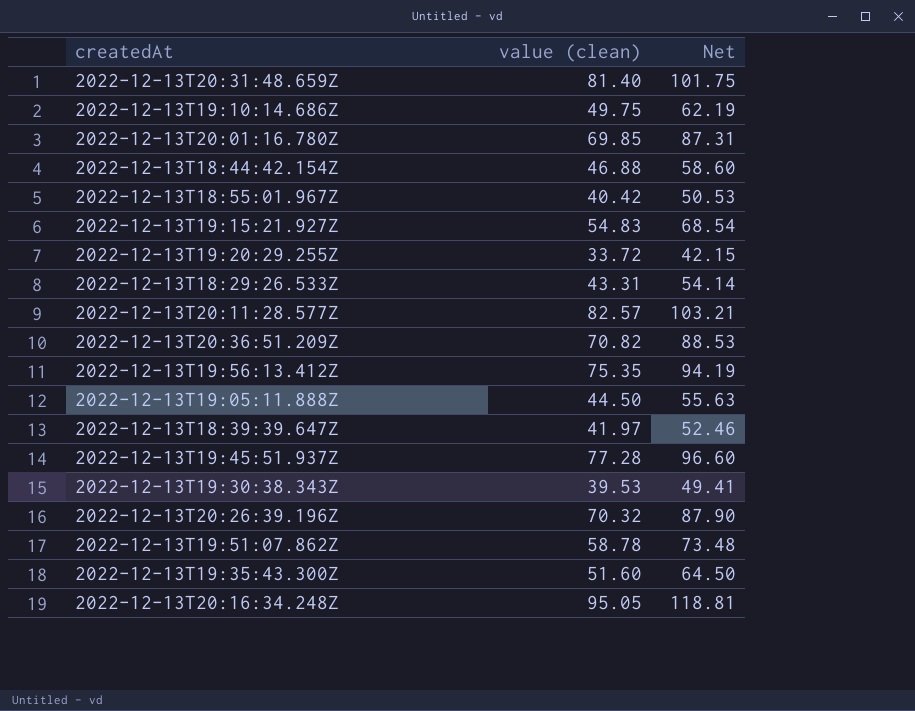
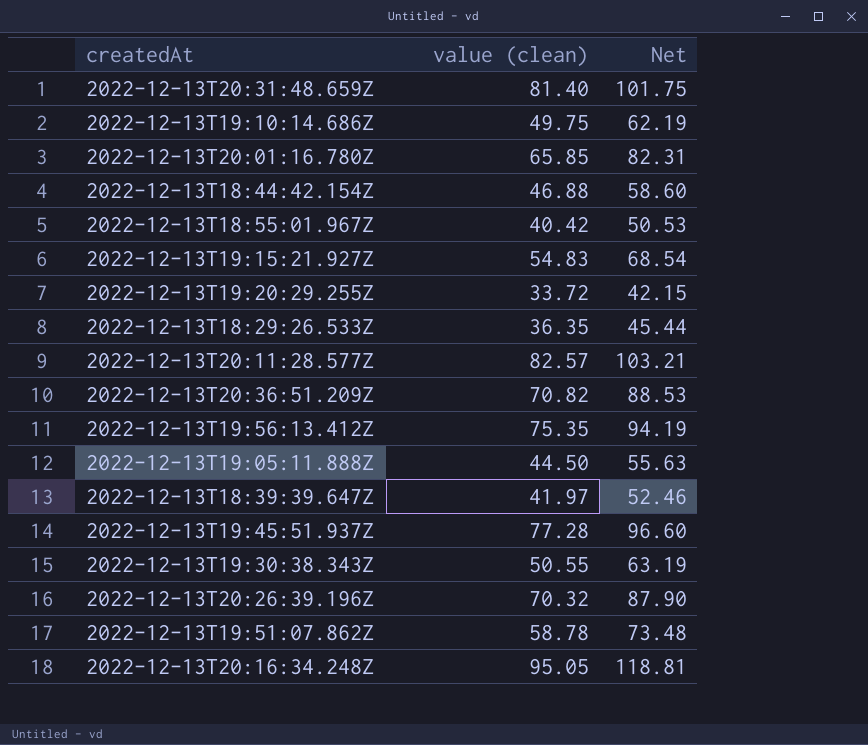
row 2022-12-13T19:35:43.300Z: 51.60 | 64.50 -> none
2022-12-13T20:01:16.780Z | value (clean): 69.85 -> 65.85
2022-12-13T20:01:16.780Z | Net: 87.31 -> 82.31
2022-12-13T18:29:26.533Z | value (clean): 43.31 -> 36.35
2022-12-13T18:29:26.533Z | Net: 54.14 -> 45.44
2022-12-13T19:30:38.343Z | value (clean): 39.53 -> 50.55
2022-12-13T19:30:38.343Z | Net: 49.41 -> 63.19

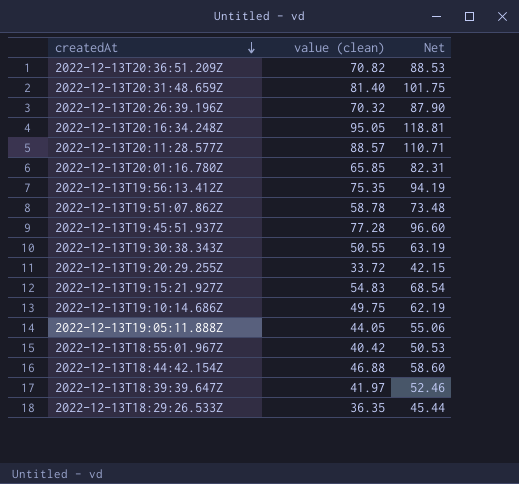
row order: none -> createdAt descending
2022-12-13T20:11:28.577Z | value (clean): 82.57 -> 88.57
2022-12-13T20:11:28.577Z | Net: 103.21 -> 110.71
2022-12-13T19:05:11.888Z | value (clean): 44.50 -> 44.05
2022-12-13T19:05:11.888Z | Net: 55.63 -> 55.06

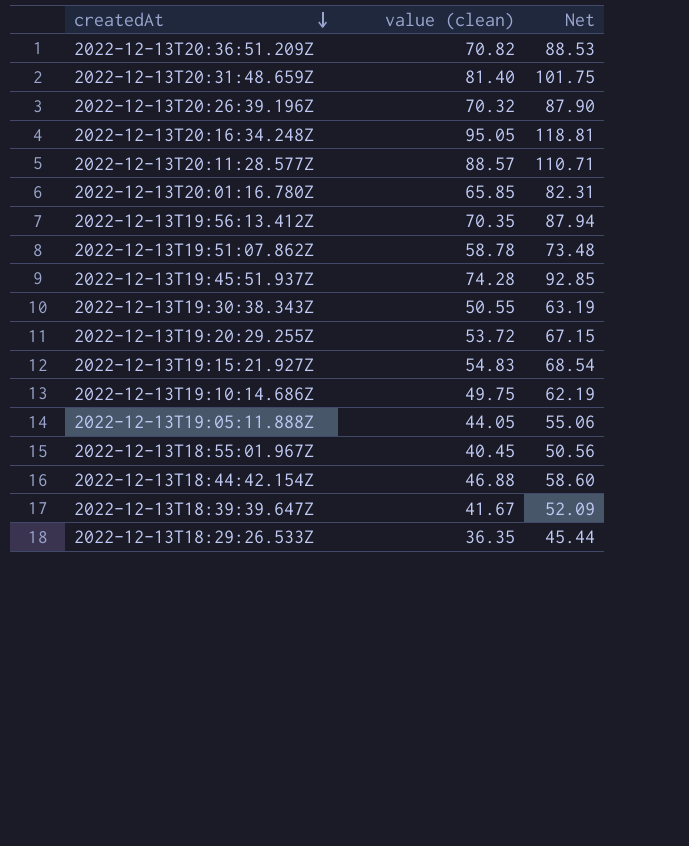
2022-12-13T19:56:13.412Z | value (clean): 75.35 -> 70.35
2022-12-13T19:56:13.412Z | Net: 94.19 -> 87.94
2022-12-13T19:45:51.937Z | value (clean): 77.28 -> 74.28
2022-12-13T19:45:51.937Z | Net: 96.60 -> 92.85
2022-12-13T19:20:29.255Z | value (clean): 33.72 -> 53.72
2022-12-13T19:20:29.255Z | Net: 42.15 -> 67.15
2022-12-13T18:55:01.967Z | value (clean): 40.42 -> 40.45
2022-12-13T18:55:01.967Z | Net: 50.53 -> 50.56
2022-12-13T18:39:39.647Z | value (clean): 41.97 -> 41.67
2022-12-13T18:39:39.647Z | Net: 52.46 -> 52.09

